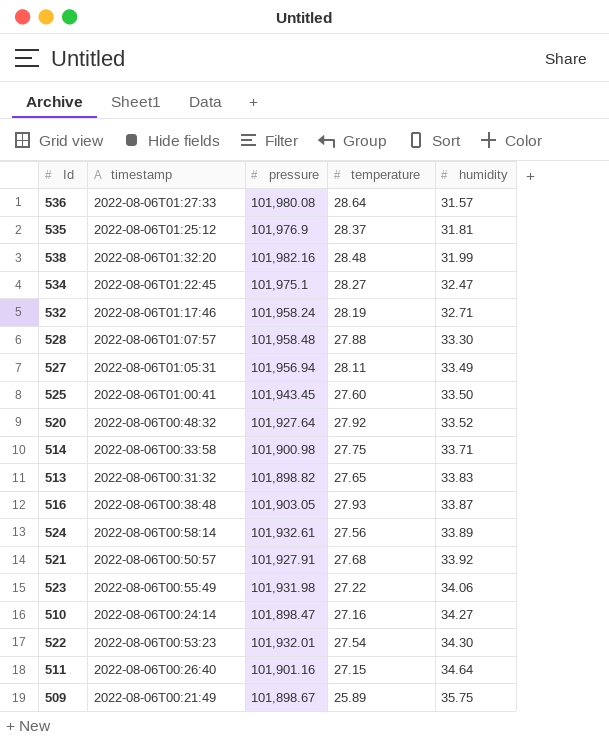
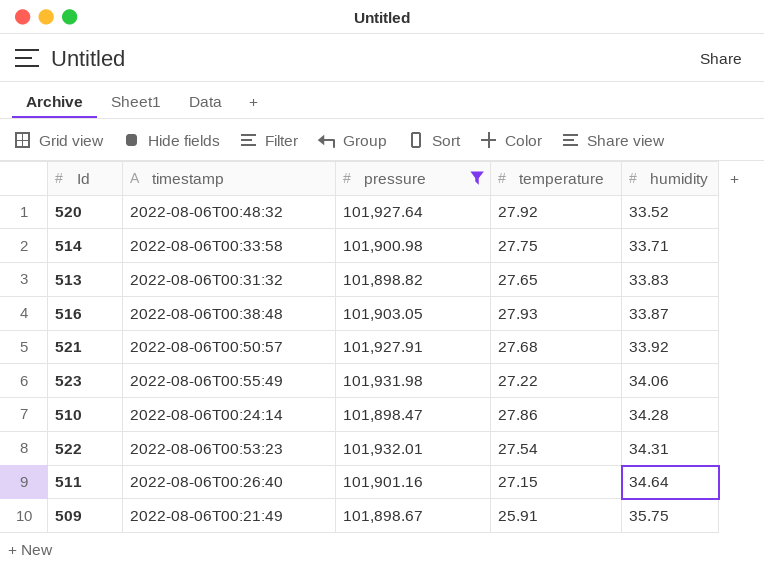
filter: none -> pressure <= 101,932.01
510 | temperature: 27.16 -> 27.86
510 | humidity: 34.27 -> 34.28
522 | humidity: 34.30 -> 34.31
509 | temperature: 25.89 -> 25.91

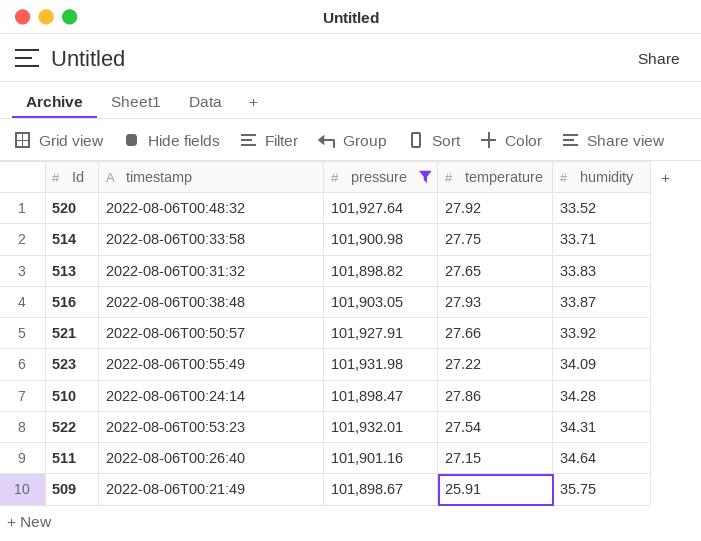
521 | temperature: 27.68 -> 27.66
523 | humidity: 34.06 -> 34.09

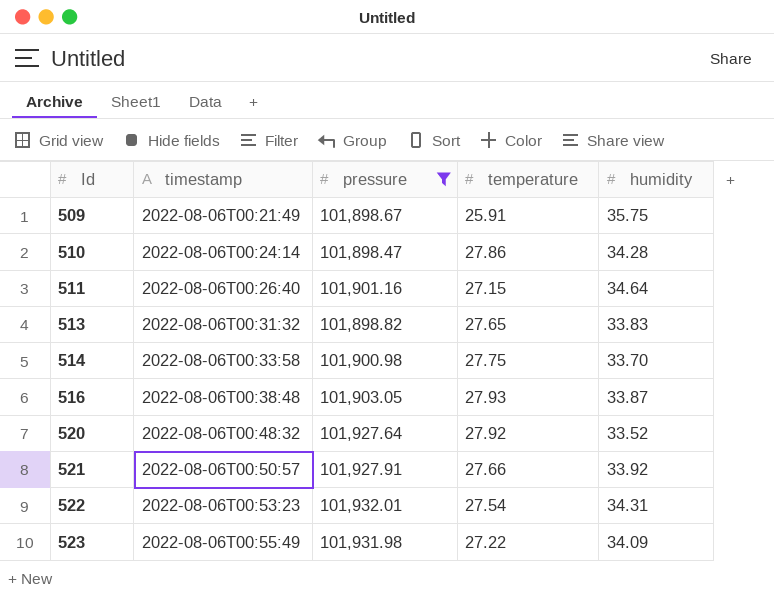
row order: humidity ascending -> Id ascending
514 | humidity: 33.71 -> 33.70

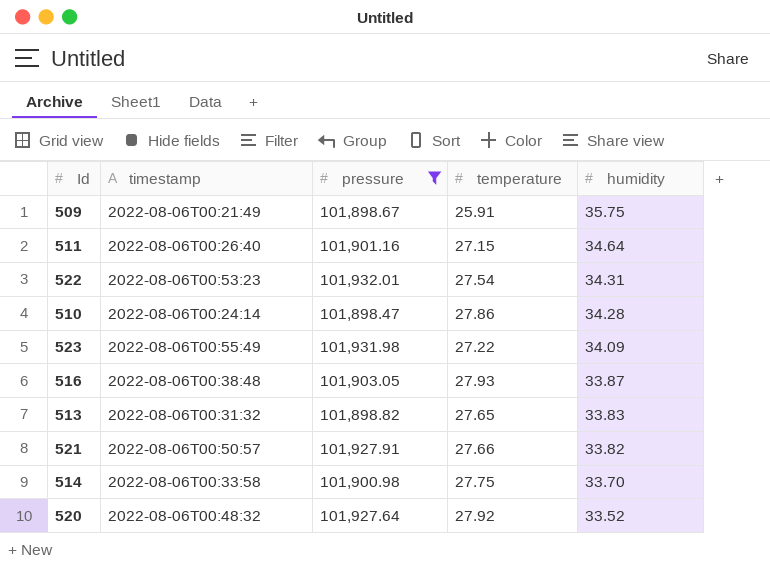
row order: Id ascending -> humidity descending
521 | humidity: 33.92 -> 33.82

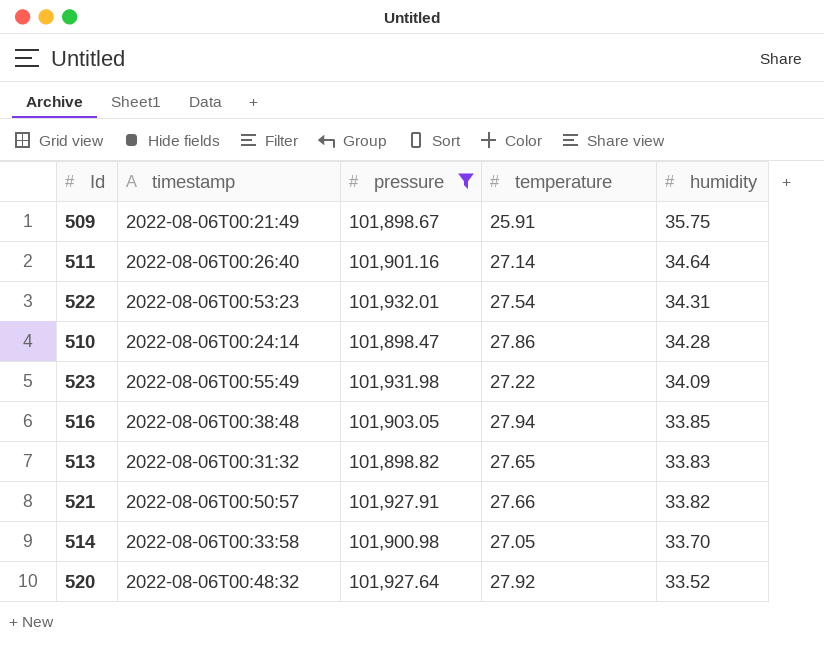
511 | temperature: 27.15 -> 27.14
516 | temperature: 27.93 -> 27.94
516 | humidity: 33.87 -> 33.85
514 | temperature: 27.75 -> 27.05

